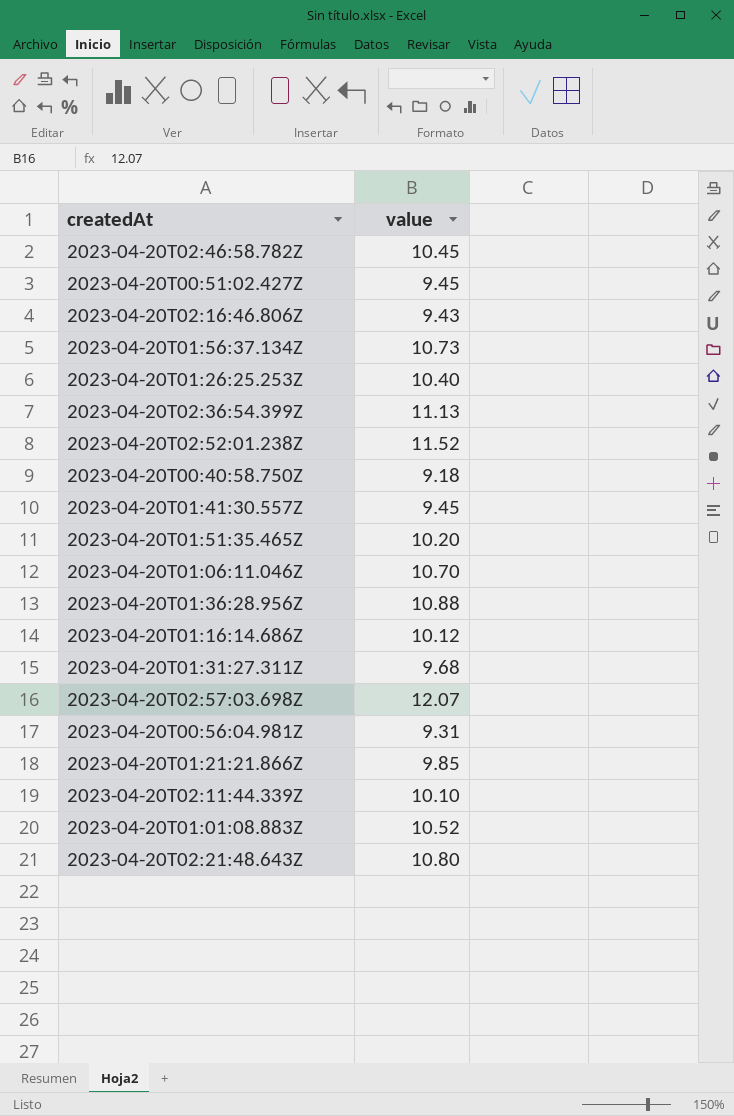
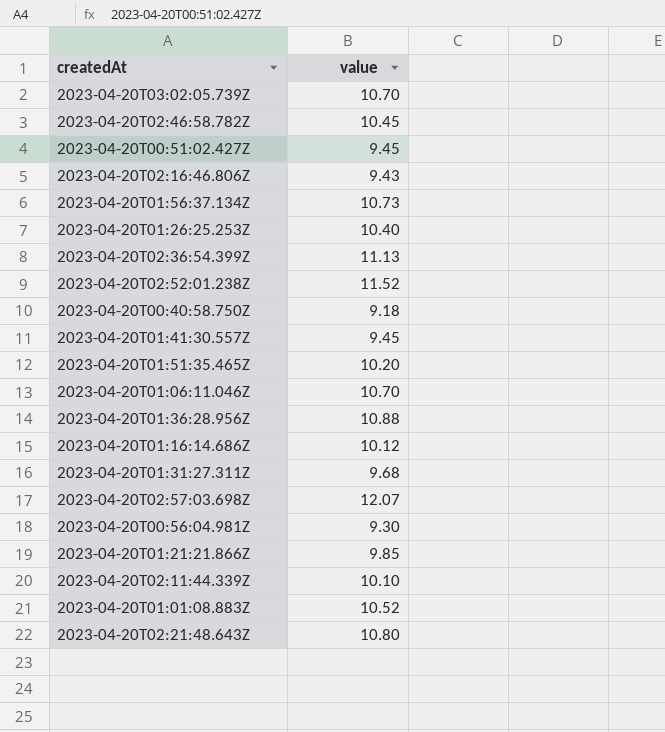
row 2023-04-20T03:02:05.739Z: none -> 10.70
2023-04-20T00:56:04.981Z | value: 9.31 -> 9.30

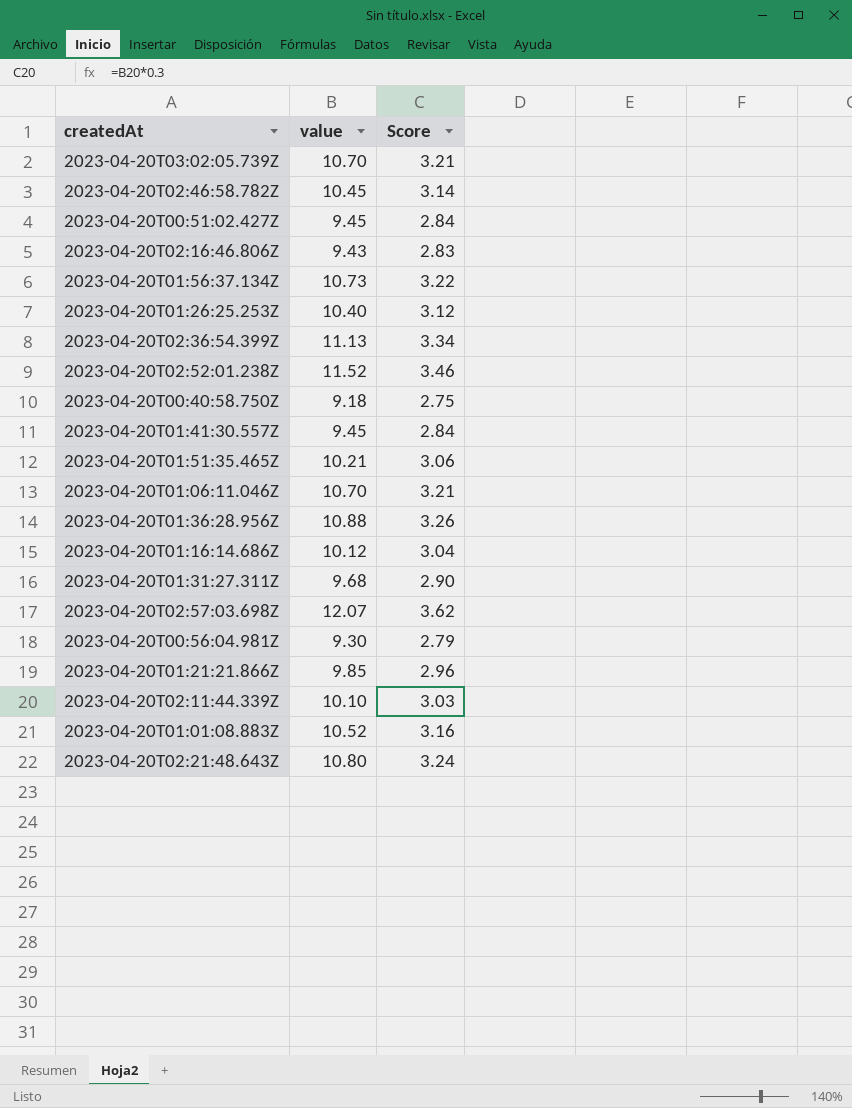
column Score | formula: none -> [value] * 0.3
2023-04-20T01:51:35.465Z | value: 10.20 -> 10.21

